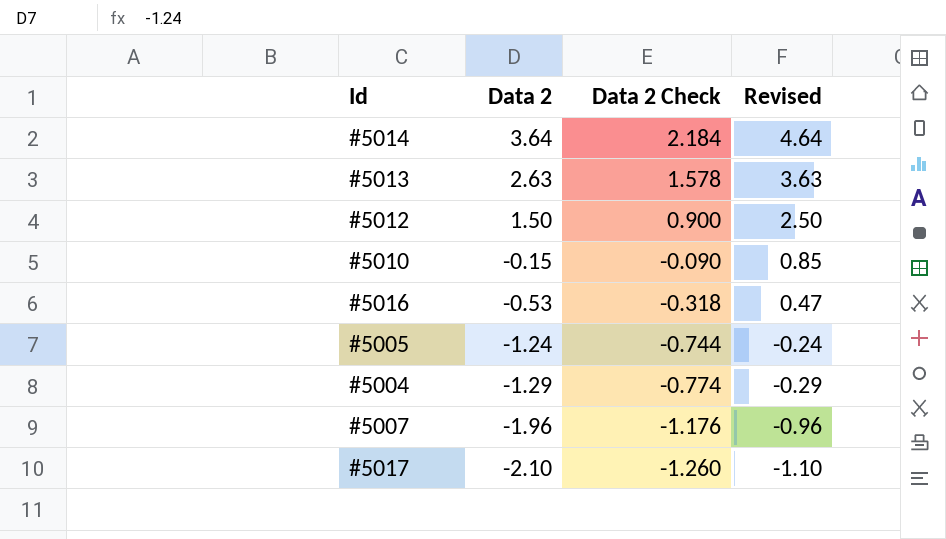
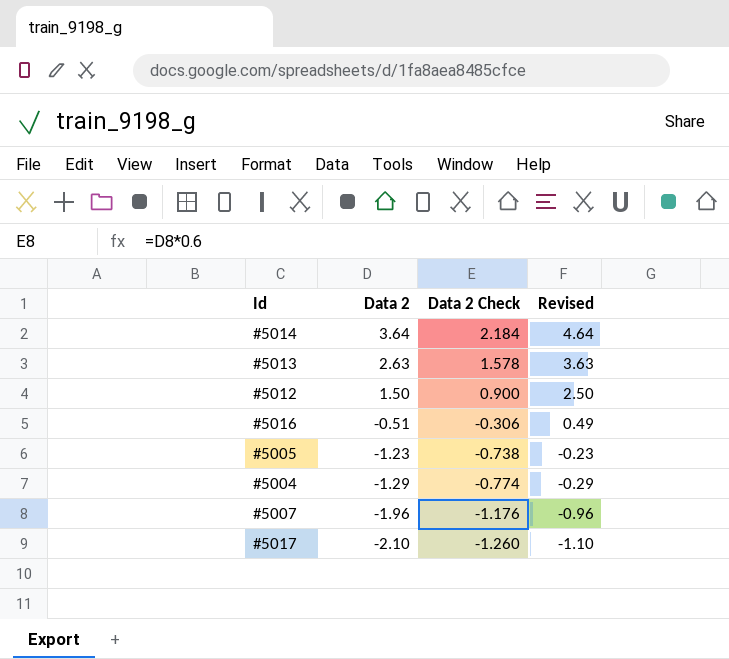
row #5010: -0.15 | -0.090 | 0.85 -> none
#5016 | Data 2: -0.53 -> -0.51
#5016 | Data 2 Check: -0.318 -> -0.306
#5016 | Revised: 0.47 -> 0.49
#5005 | Data 2: -1.24 -> -1.23
#5005 | Data 2 Check: -0.744 -> -0.738
#5005 | Revised: -0.24 -> -0.23

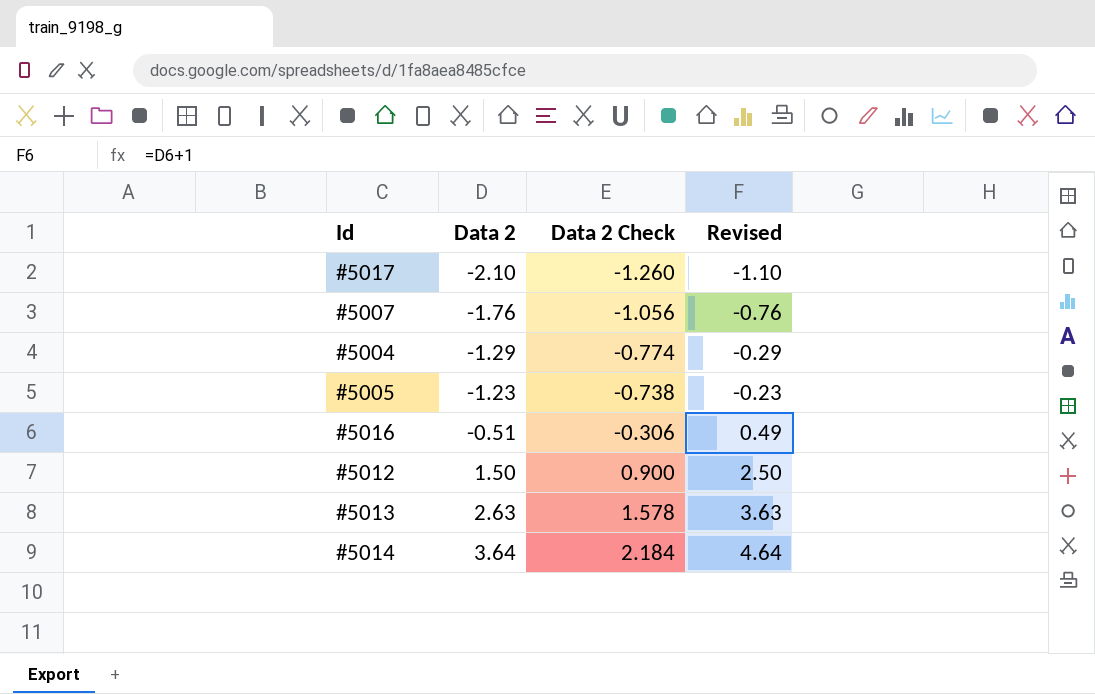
row order: Data 2 descending -> Data 2 ascending
#5007 | Data 2: -1.96 -> -1.76
#5007 | Data 2 Check: -1.176 -> -1.056
#5007 | Revised: -0.96 -> -0.76

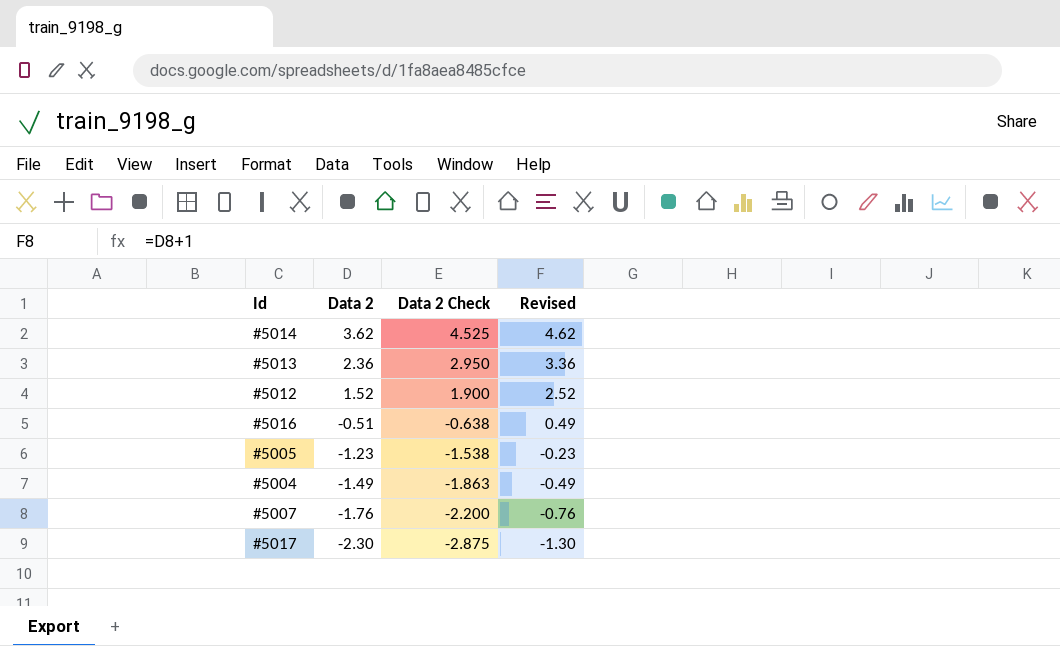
row order: Data 2 ascending -> Data 2 descending
column Data 2 Check | formula: [Data 2] * 0.6 -> [Data 2] * 1.25
#5014 | Data 2: 3.64 -> 3.62
#5014 | Revised: 4.64 -> 4.62
#5013 | Data 2: 2.63 -> 2.36
#5013 | Revised: 3.63 -> 3.36
#5012 | Data 2: 1.50 -> 1.52
#5012 | Revised: 2.50 -> 2.52
#5004 | Data 2: -1.29 -> -1.49
#5004 | Revised: -0.29 -> -0.49
#5017 | Data 2: -2.10 -> -2.30
#5017 | Revised: -1.10 -> -1.30

